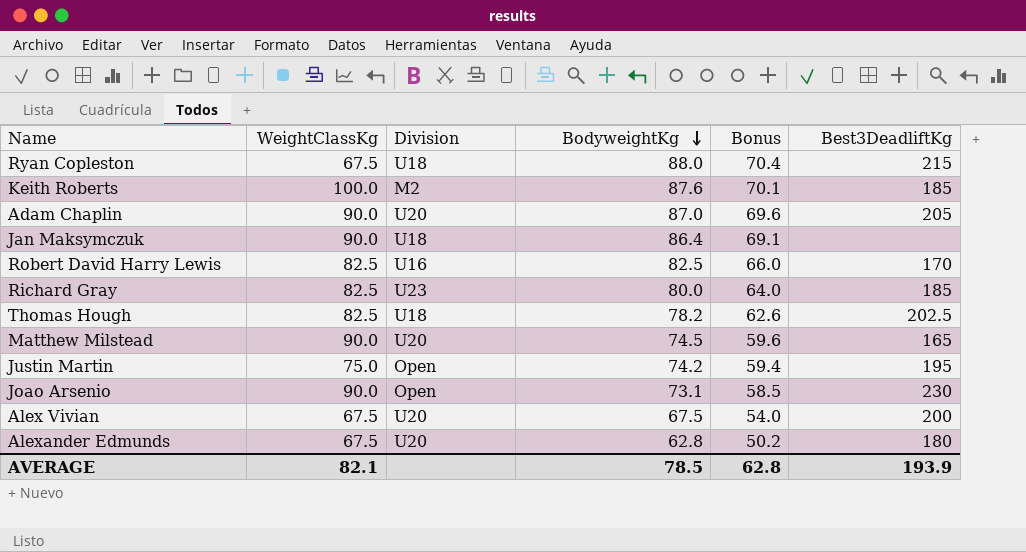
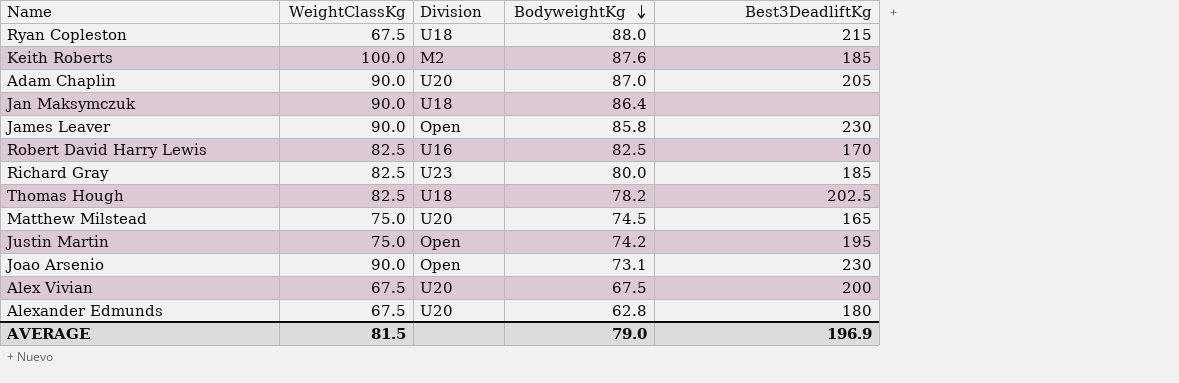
column Bonus | formula: [BodyweightKg] * 0.8 -> none
row James Leaver: none -> 90.0 | Open | 85.8 | 230
Matthew Milstead | WeightClassKg: 90.0 -> 75.0
AVERAGE | WeightClassKg: 82.1 -> 81.5
AVERAGE | BodyweightKg: 78.5 -> 79.0
AVERAGE | Best3DeadliftKg: 193.9 -> 196.9

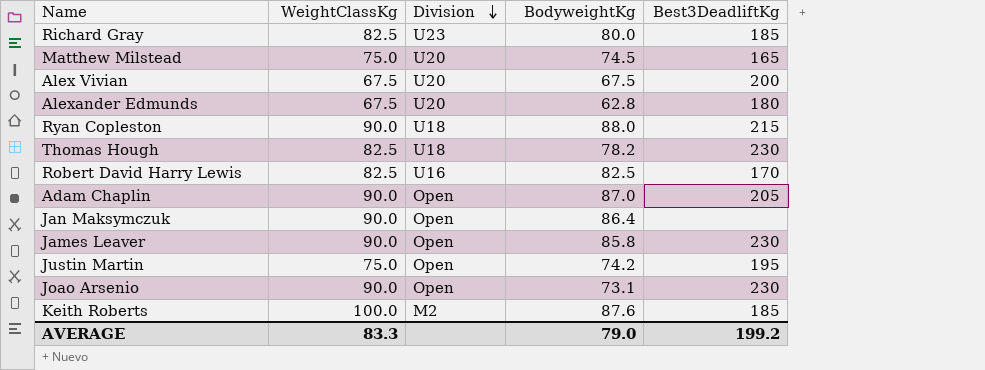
row order: BodyweightKg descending -> Division descending
Ryan Copleston | WeightClassKg: 67.5 -> 90.0
Thomas Hough | Best3DeadliftKg: 202.5 -> 230
Adam Chaplin | Division: U20 -> Open
Jan Maksymczuk | Division: U18 -> Open
AVERAGE | WeightClassKg: 81.5 -> 83.3
AVERAGE | Best3DeadliftKg: 196.9 -> 199.2

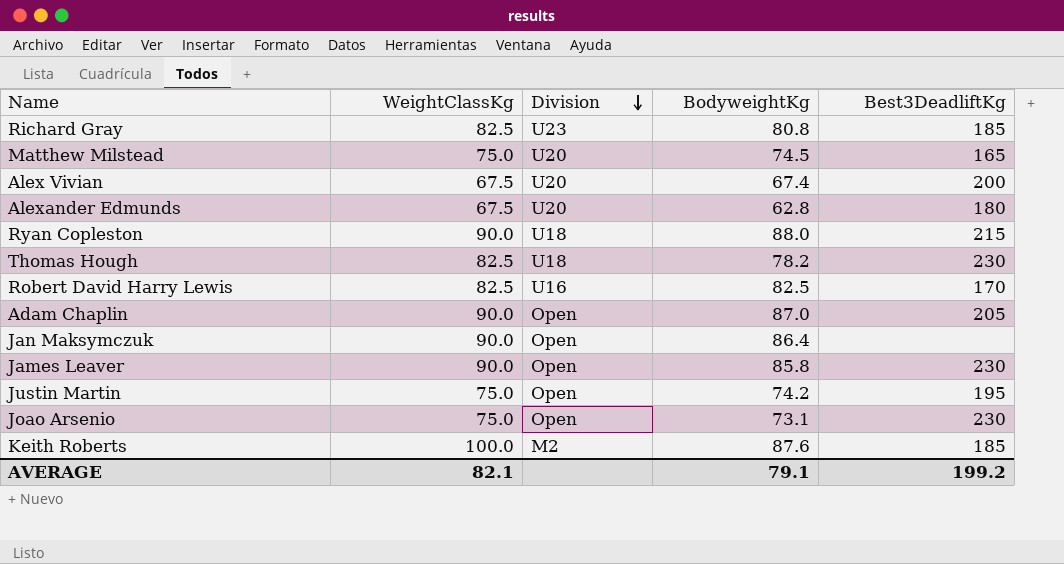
Richard Gray | BodyweightKg: 80.0 -> 80.8
Alex Vivian | BodyweightKg: 67.5 -> 67.4
Joao Arsenio | WeightClassKg: 90.0 -> 75.0
AVERAGE | WeightClassKg: 83.3 -> 82.1
AVERAGE | BodyweightKg: 79.0 -> 79.1

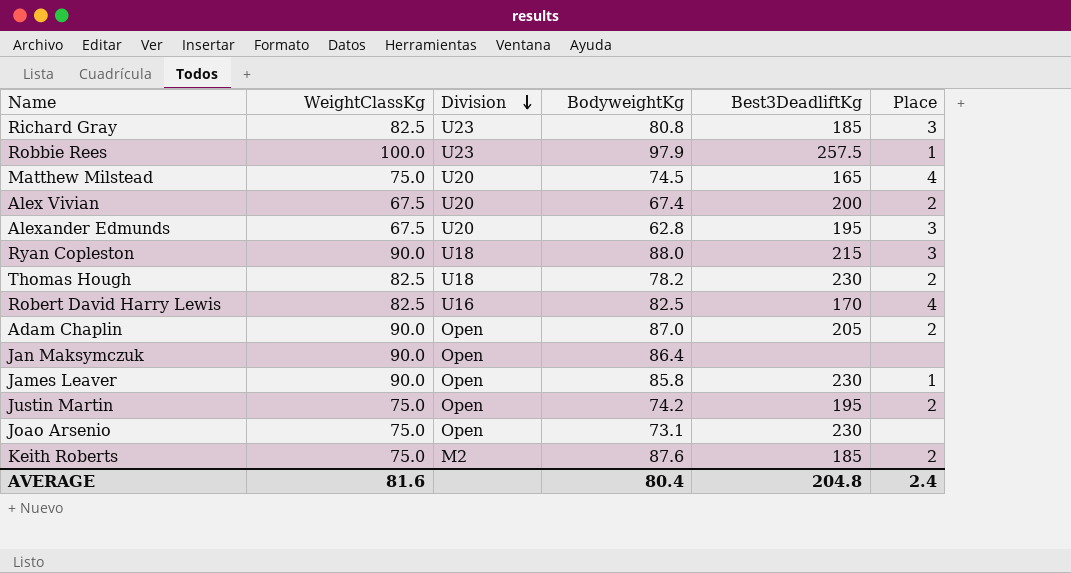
column Place | position: none -> 6
row Robbie Rees: none -> 100.0 | U23 | 97.9 | 257.5 | 1
Alexander Edmunds | Best3DeadliftKg: 180 -> 195
Keith Roberts | WeightClassKg: 100.0 -> 75.0
AVERAGE | WeightClassKg: 82.1 -> 81.6
AVERAGE | BodyweightKg: 79.1 -> 80.4
AVERAGE | Best3DeadliftKg: 199.2 -> 204.8

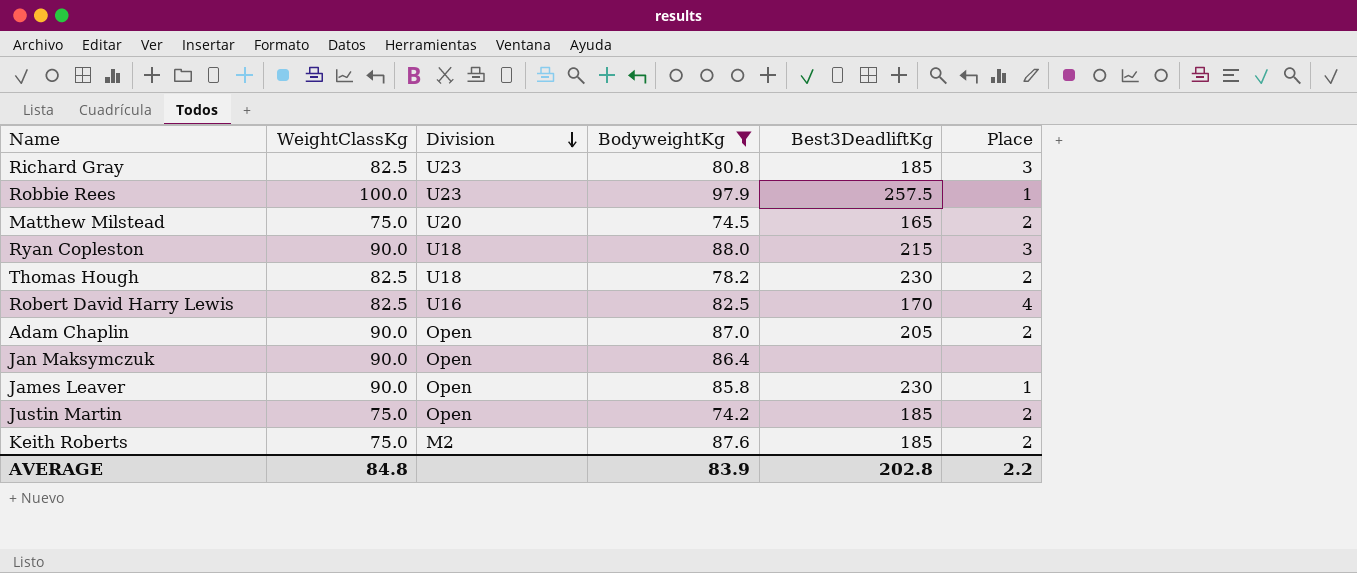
filter: none -> BodyweightKg >= 74.2
Matthew Milstead | Place: 4 -> 2
Justin Martin | Best3DeadliftKg: 195 -> 185
AVERAGE | WeightClassKg: 81.6 -> 84.8
AVERAGE | BodyweightKg: 80.4 -> 83.9
AVERAGE | Best3DeadliftKg: 204.8 -> 202.8
AVERAGE | Place: 2.4 -> 2.2

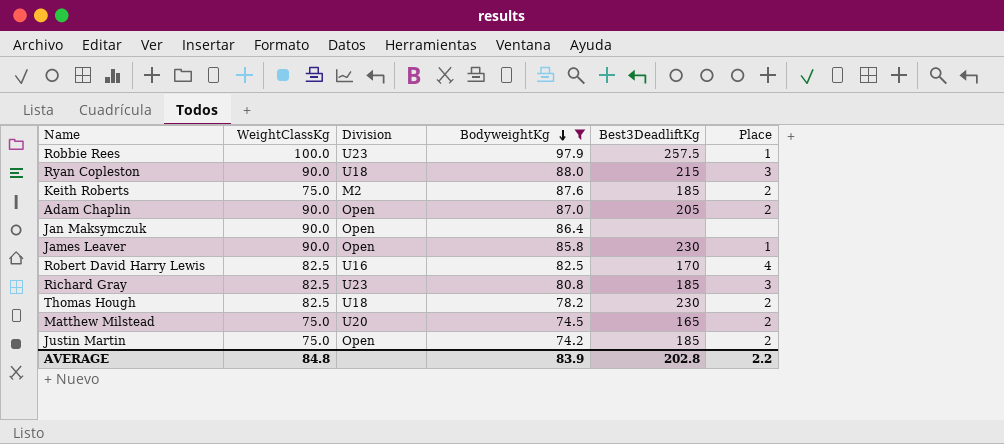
row order: Division descending -> BodyweightKg descending

